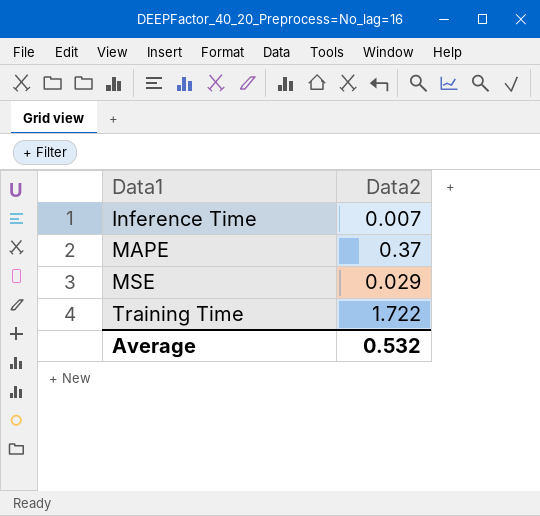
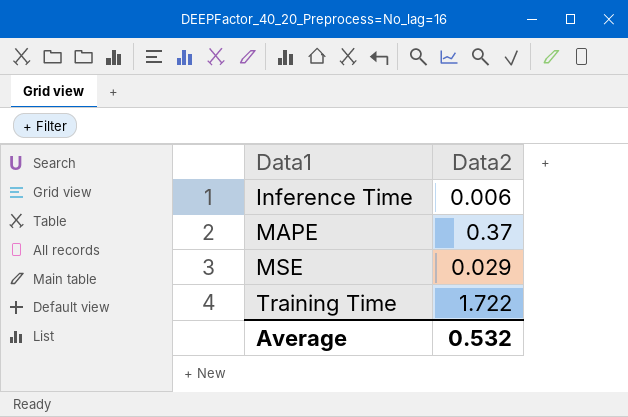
Inference Time | Data2: 0.007 -> 0.006

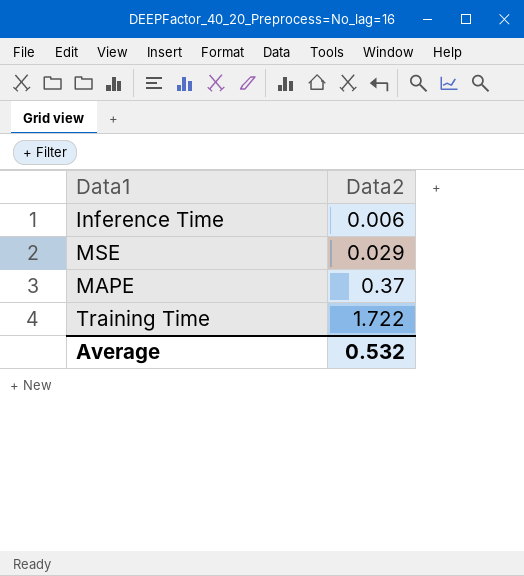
row order: Data1 ascending -> Data2 ascending

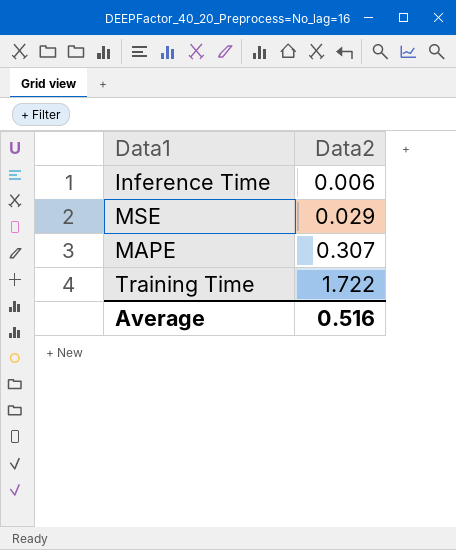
MAPE | Data2: 0.37 -> 0.307
Average | Data2: 0.532 -> 0.516

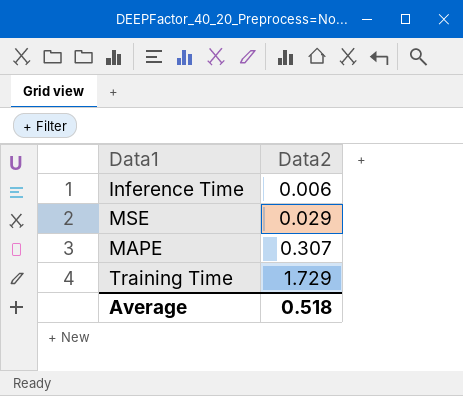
Training Time | Data2: 1.722 -> 1.729
Average | Data2: 0.516 -> 0.518

